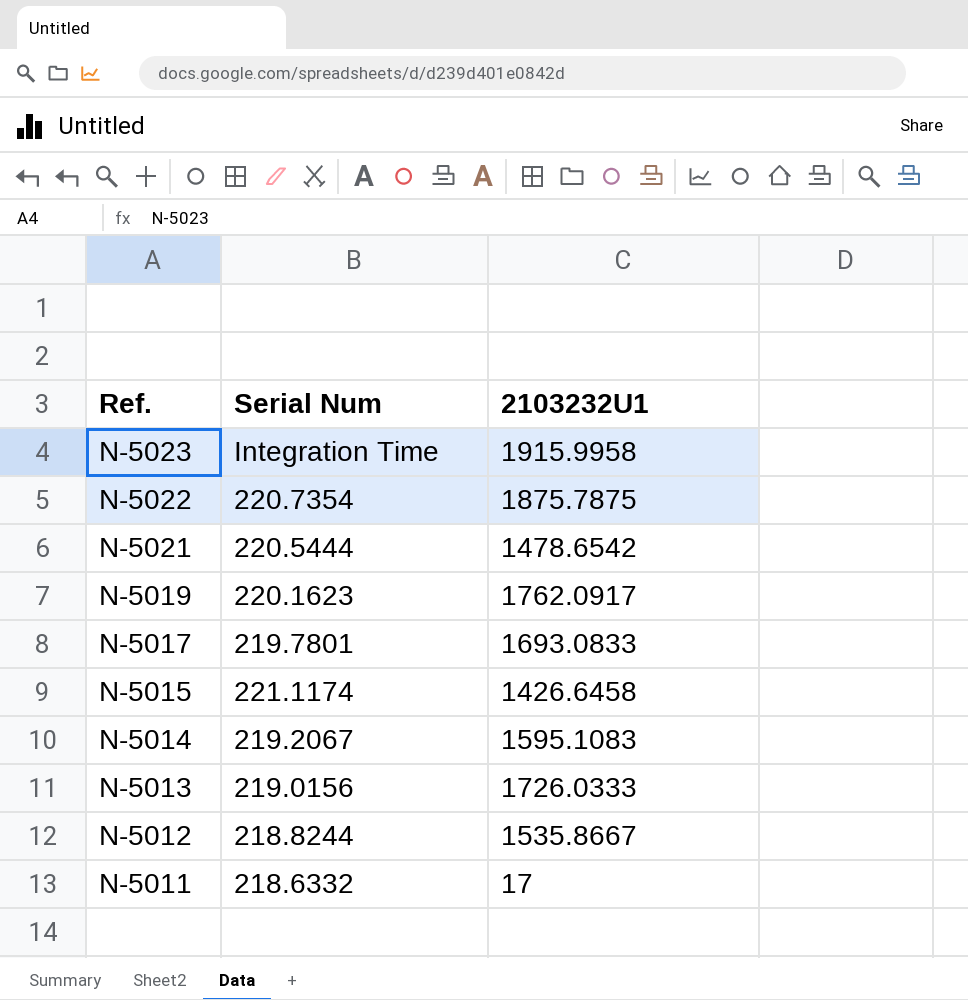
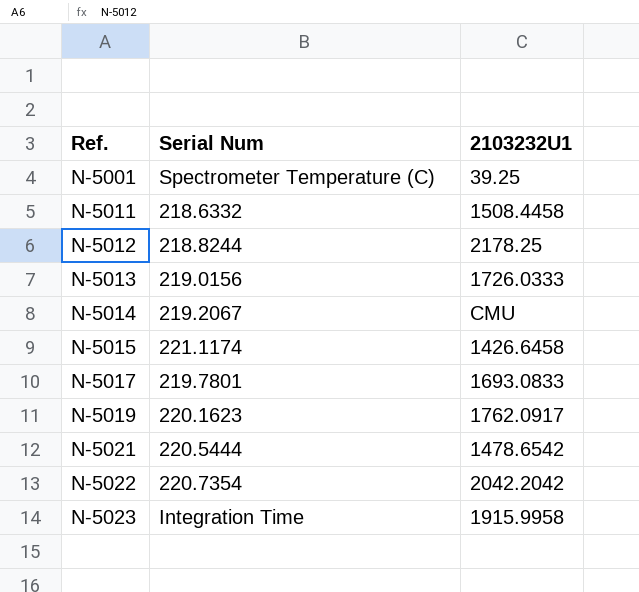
row order: Ref. descending -> Ref. ascending
row N-5001: none -> Spectrometer Temperature (C) | 39.25
N-5011 | 2103232U1: 17 -> 1508.4458
N-5012 | 2103232U1: 1535.8667 -> 2178.25
N-5014 | 2103232U1: 1595.1083 -> CMU
N-5022 | 2103232U1: 1875.7875 -> 2042.2042

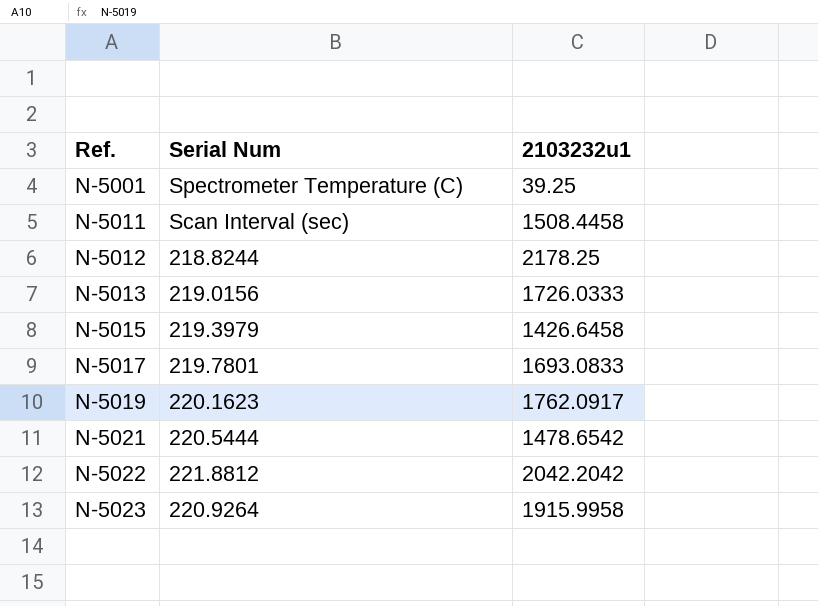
column name: 2103232U1 -> 2103232u1
row N-5014: 219.2067 | CMU -> none
N-5011 | Serial Num: 218.6332 -> Scan Interval (sec)
N-5015 | Serial Num: 221.1174 -> 219.3979
N-5022 | Serial Num: 220.7354 -> 221.8812
N-5023 | Serial Num: Integration Time -> 220.9264

